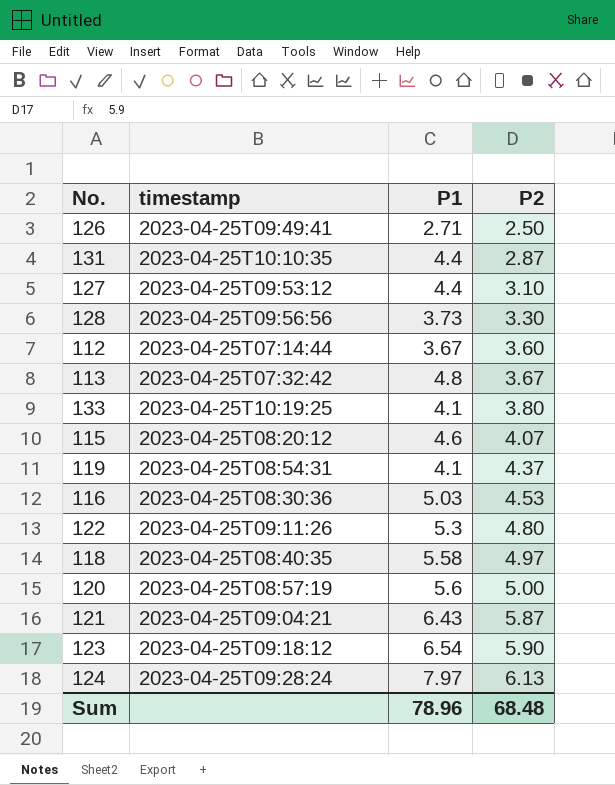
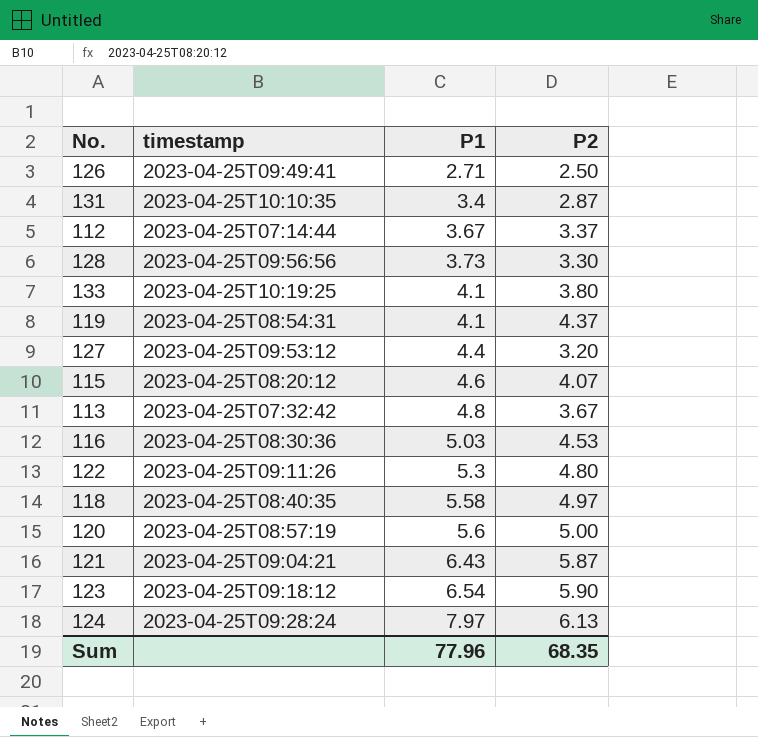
row order: P2 ascending -> P1 ascending
131 | P1: 4.4 -> 3.4
112 | P2: 3.60 -> 3.37
127 | P2: 3.10 -> 3.20
Sum | P1: 78.96 -> 77.96
Sum | P2: 68.48 -> 68.35

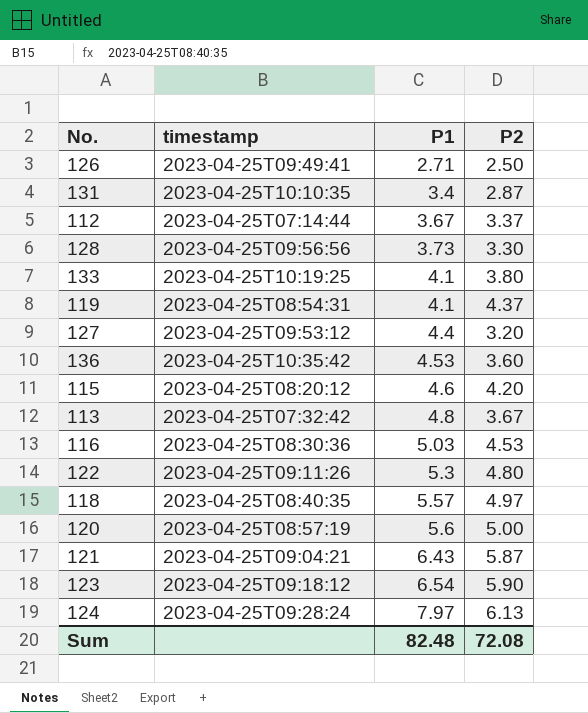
row 136: none -> 2023-04-25T10:35:42 | 4.53 | 3.60
115 | P2: 4.07 -> 4.20
118 | P1: 5.58 -> 5.57
Sum | P1: 77.96 -> 82.48
Sum | P2: 68.35 -> 72.08

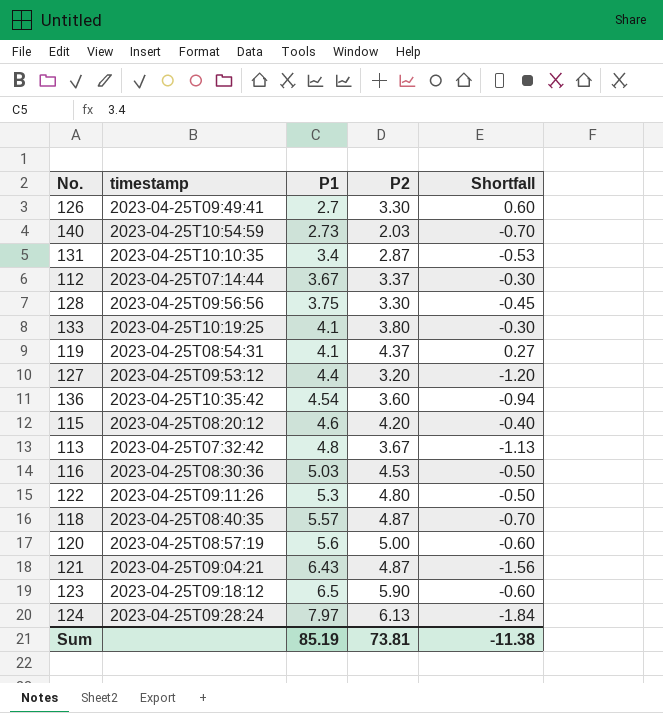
column Shortfall | formula: none -> [P2] - [P1]
126 | P1: 2.71 -> 2.7
126 | P2: 2.50 -> 3.30
row 140: none -> 2023-04-25T10:54:59 | 2.73 | 2.03 | -0.70
128 | P1: 3.73 -> 3.75
136 | P1: 4.53 -> 4.54
118 | P2: 4.97 -> 4.87
121 | P2: 5.87 -> 4.87
123 | P1: 6.54 -> 6.5
Sum | P1: 82.48 -> 85.19
Sum | P2: 72.08 -> 73.81

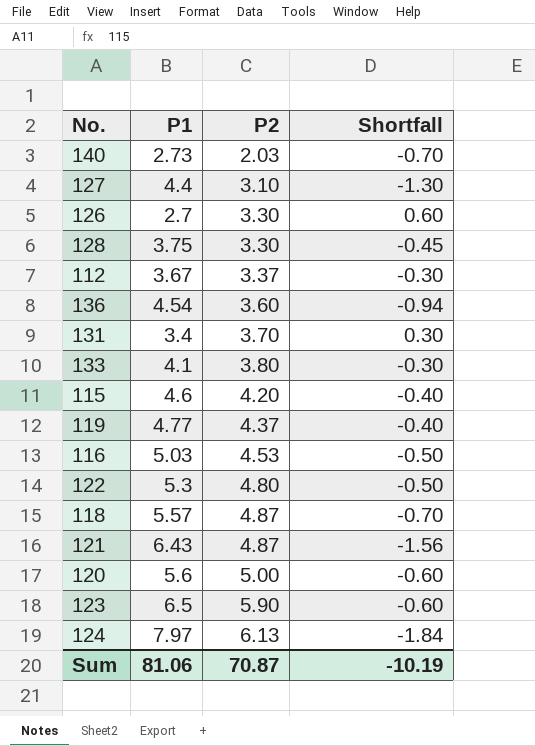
row order: P1 ascending -> P2 ascending
column timestamp | position: 2 -> none
row 113: 2023-04-25T07:32:42 | 4.8 | 3.67 | -1.13 -> none
127 | P2: 3.20 -> 3.10
127 | Shortfall: -1.20 -> -1.30
131 | P2: 2.87 -> 3.70
131 | Shortfall: -0.53 -> 0.30
119 | P1: 4.1 -> 4.77
119 | Shortfall: 0.27 -> -0.40
Sum | P1: 85.19 -> 81.06
Sum | P2: 73.81 -> 70.87
Sum | Shortfall: -11.38 -> -10.19

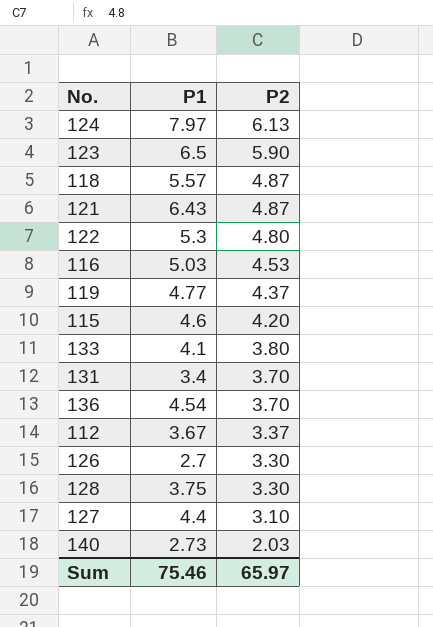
row order: P2 ascending -> P2 descending
column Shortfall | formula: [P2] - [P1] -> none
row 120: 5.6 | 5.00 | -0.60 -> none
136 | P2: 3.60 -> 3.70
Sum | P1: 81.06 -> 75.46
Sum | P2: 70.87 -> 65.97

